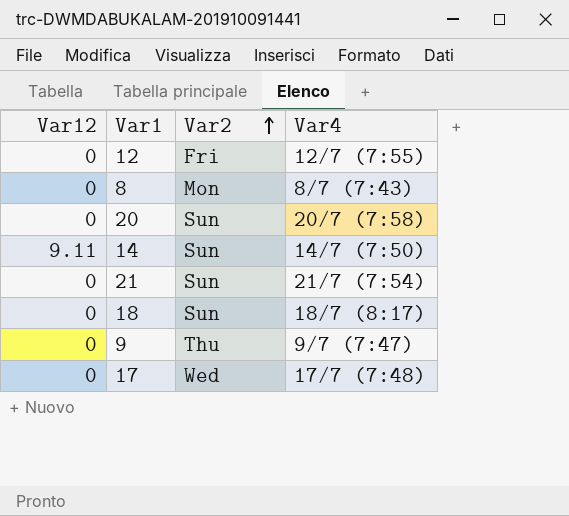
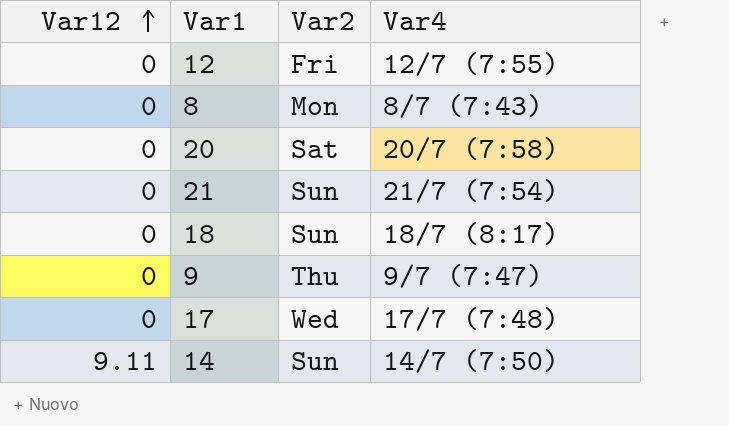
row order: Var2 ascending -> Var12 ascending
20 | Var2: Sun -> Sat

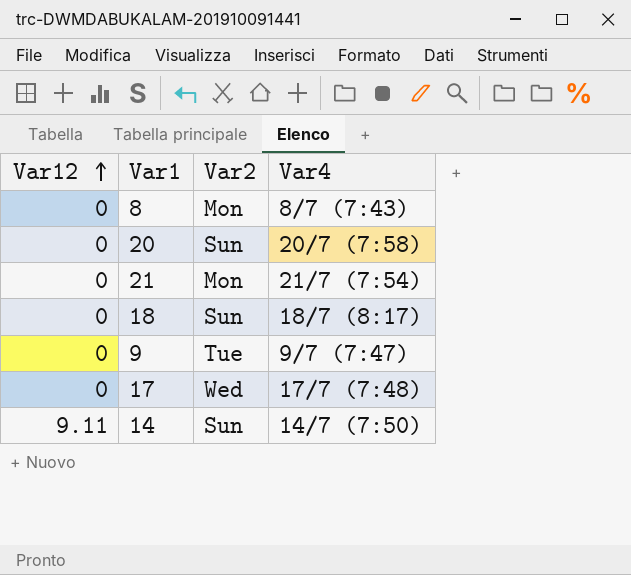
row 12: 0 | Fri | 12/7 (7:55) -> none
20 | Var2: Sat -> Sun
21 | Var2: Sun -> Mon
9 | Var2: Thu -> Tue

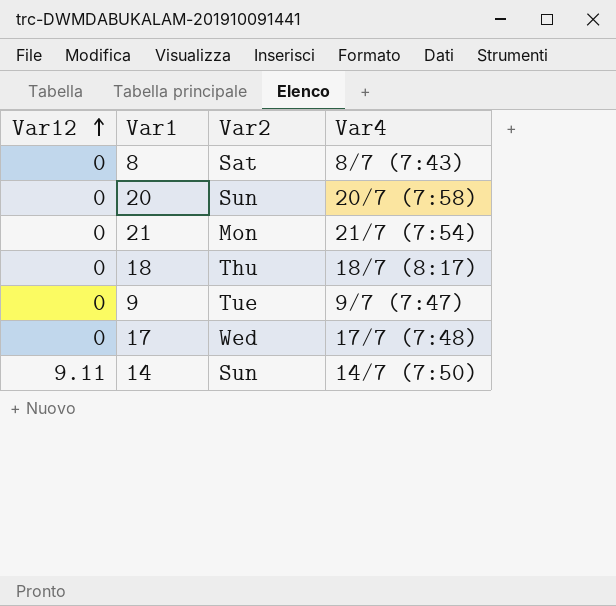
8 | Var2: Mon -> Sat
18 | Var2: Sun -> Thu

